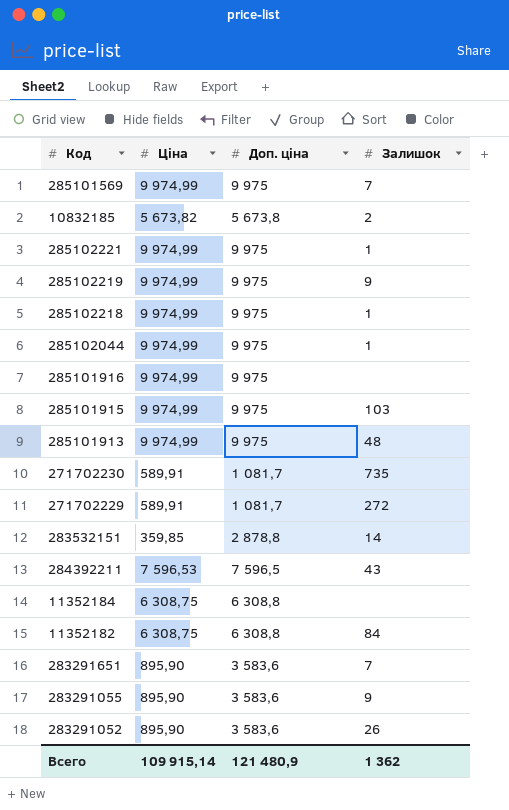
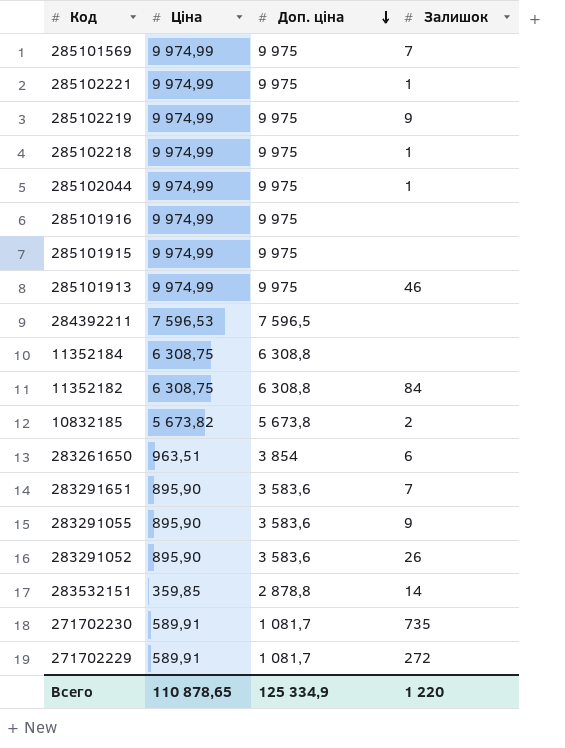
row order: none -> Доп. ціна descending
285101915 | Залишок: 103 -> none
285101913 | Залишок: 48 -> 46
284392211 | Залишок: 43 -> none
row 283261650: none -> 963,51 | 3 854 | 6
Всего | Ціна: 109 915,14 -> 110 878,65
Всего | Доп. ціна: 121 480,9 -> 125 334,9
Всего | Залишок: 1 362 -> 1 220

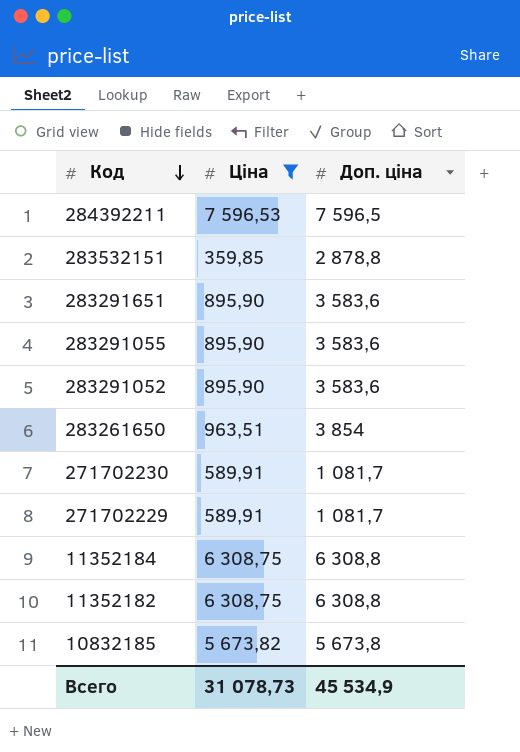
filter: none -> Ціна != 9 974,99
row order: Доп. ціна descending -> Код descending
column Залишок | position: 4 -> none
Всего | Ціна: 110 878,65 -> 31 078,73
Всего | Доп. ціна: 125 334,9 -> 45 534,9

